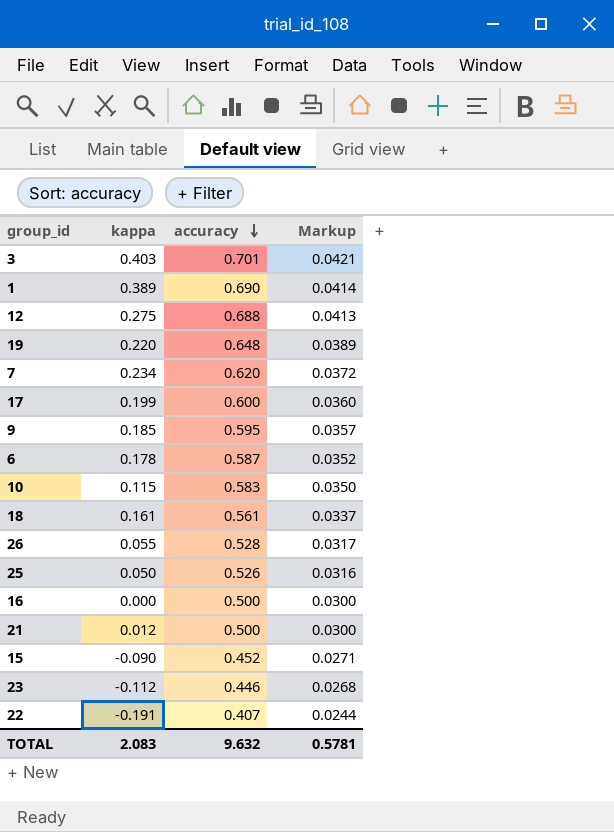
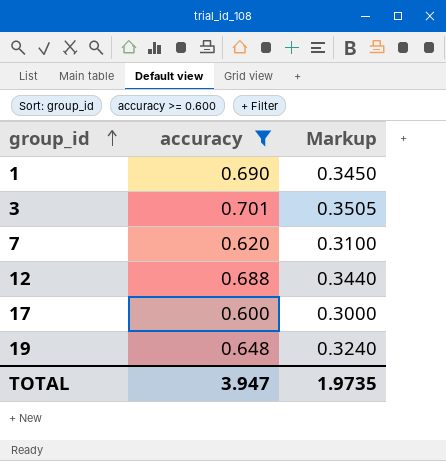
filter: none -> accuracy >= 0.600
row order: accuracy descending -> group_id ascending
column kappa | position: 2 -> none
column Markup | formula: [accuracy] * 0.06 -> [accuracy] * 0.5
TOTAL | accuracy: 9.632 -> 3.947
TOTAL | Markup: 0.5781 -> 1.9735

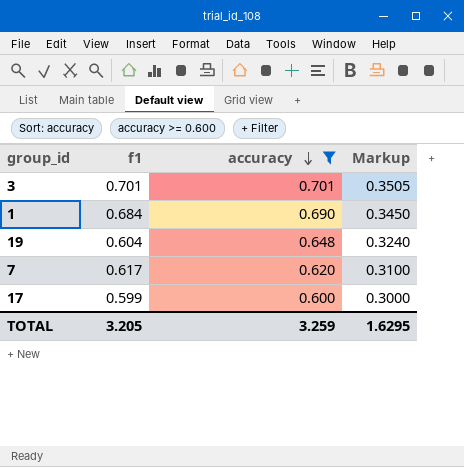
row order: group_id ascending -> accuracy descending
column f1 | position: none -> 2
row 12: 0.688 | 0.3440 -> none
TOTAL | accuracy: 3.947 -> 3.259
TOTAL | Markup: 1.9735 -> 1.6295

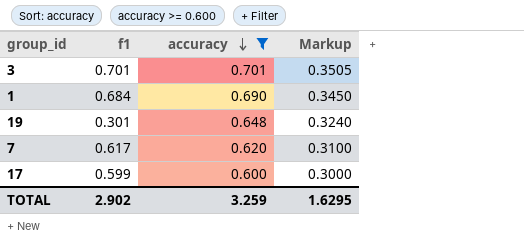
19 | f1: 0.604 -> 0.301
TOTAL | f1: 3.205 -> 2.902

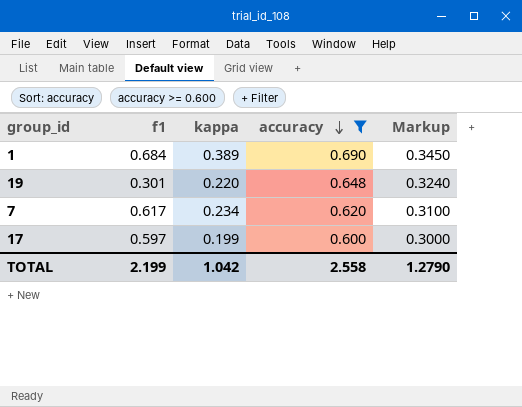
column kappa | position: none -> 3
row 3: 0.701 | 0.701 | 0.3505 -> none
17 | f1: 0.599 -> 0.597
TOTAL | f1: 2.902 -> 2.199
TOTAL | accuracy: 3.259 -> 2.558
TOTAL | Markup: 1.6295 -> 1.2790

